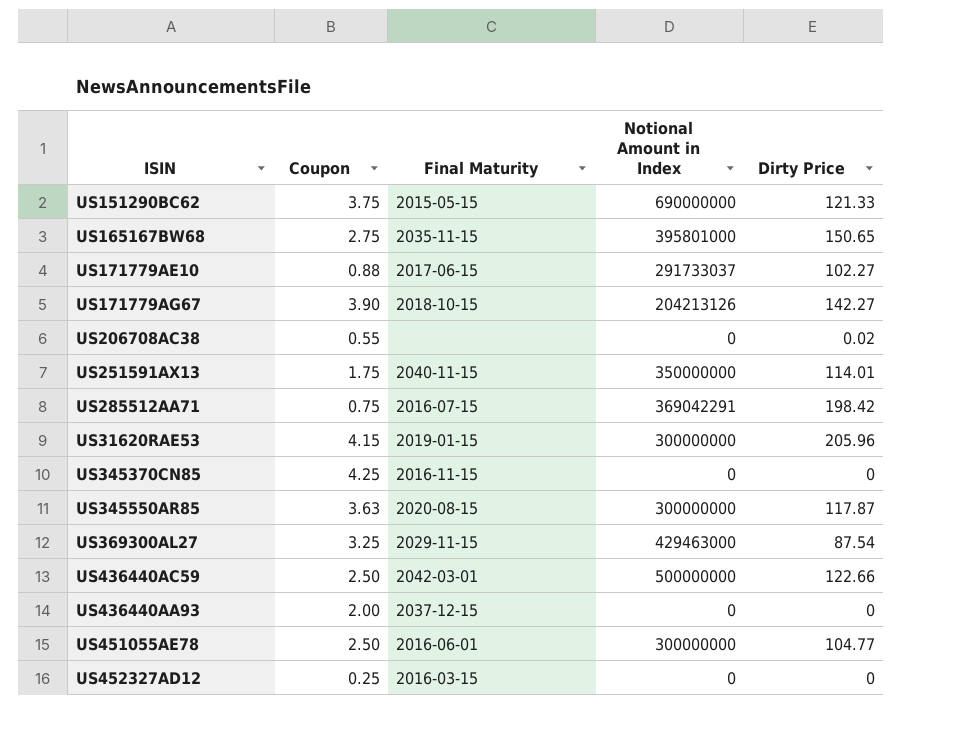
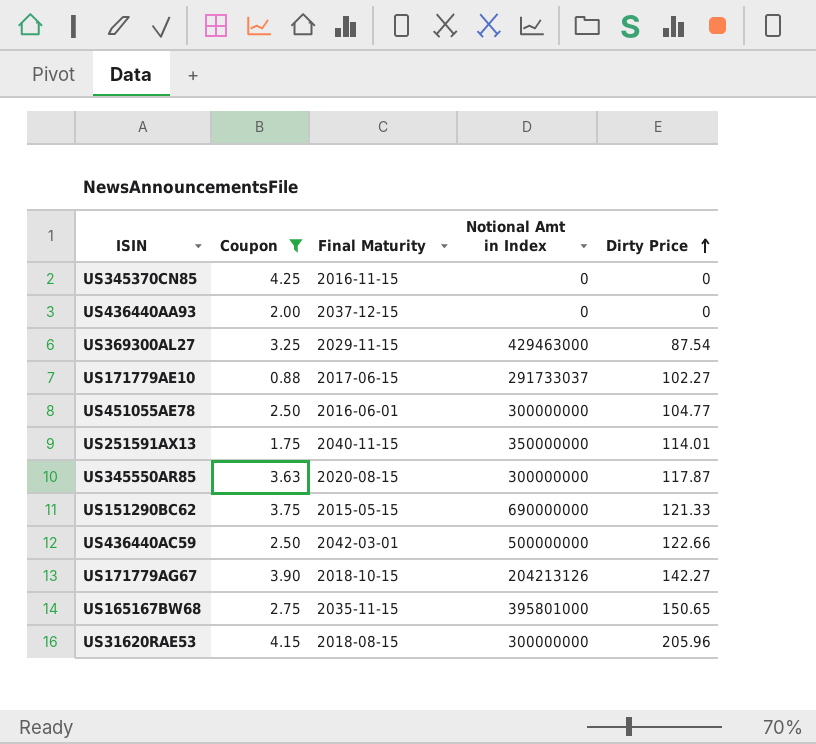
filter: none -> Coupon >= 0.88
row order: none -> Dirty Price ascending
column name: Notional Amount in Index -> Notional Amt in Index
US31620RAE53 | Final Maturity: 2019-01-15 -> 2018-08-15

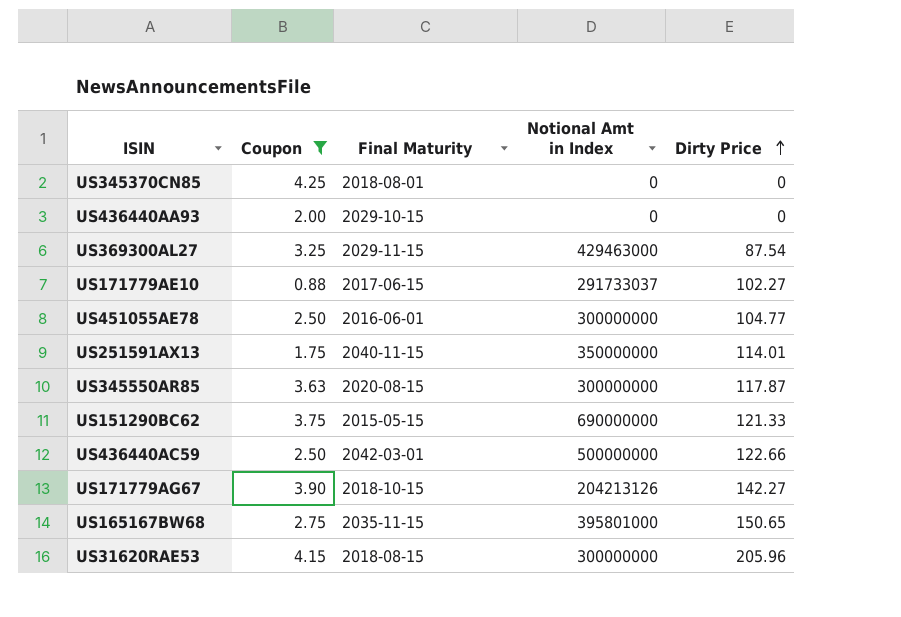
US345370CN85 | Final Maturity: 2016-11-15 -> 2018-08-01
US436440AA93 | Final Maturity: 2037-12-15 -> 2029-10-15

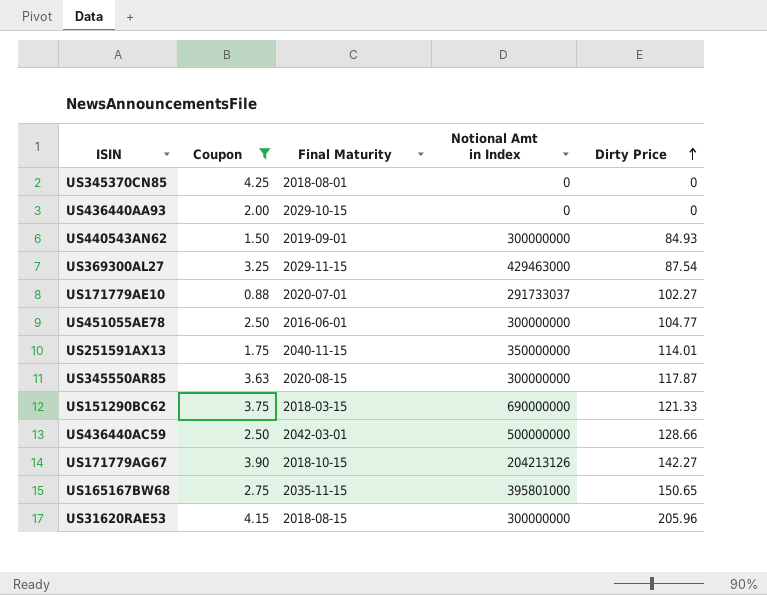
row US440543AN62: none -> 1.50 | 2019-09-01 | 300000000 | 84.93
US171779AE10 | Final Maturity: 2017-06-15 -> 2020-07-01
US151290BC62 | Final Maturity: 2015-05-15 -> 2018-03-15
US436440AC59 | Dirty Price: 122.66 -> 128.66

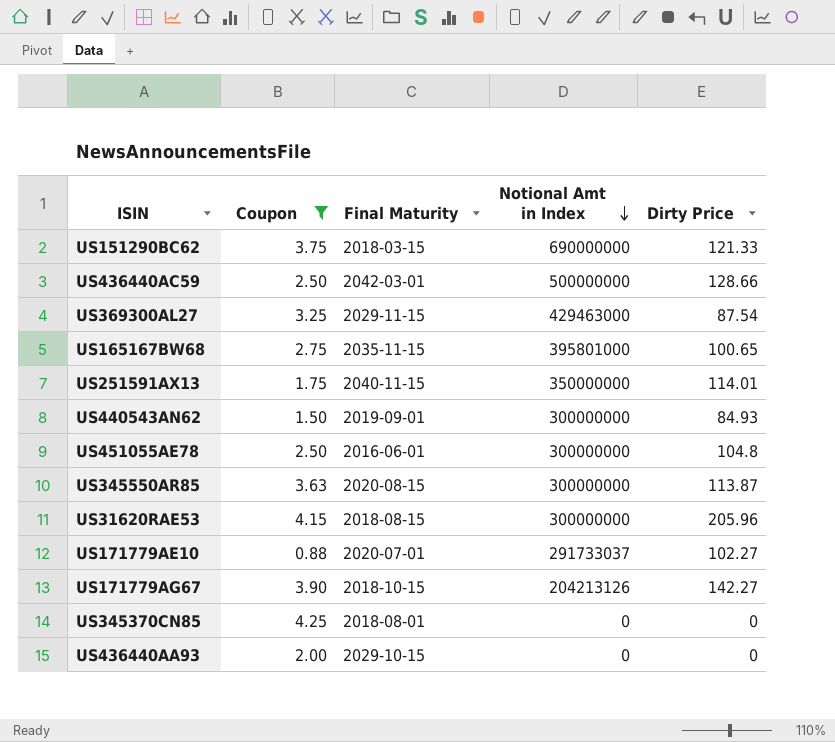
row order: Dirty Price ascending -> Notional Amt in Index descending
US165167BW68 | Dirty Price: 150.65 -> 100.65
US451055AE78 | Dirty Price: 104.77 -> 104.8
US345550AR85 | Dirty Price: 117.87 -> 113.87

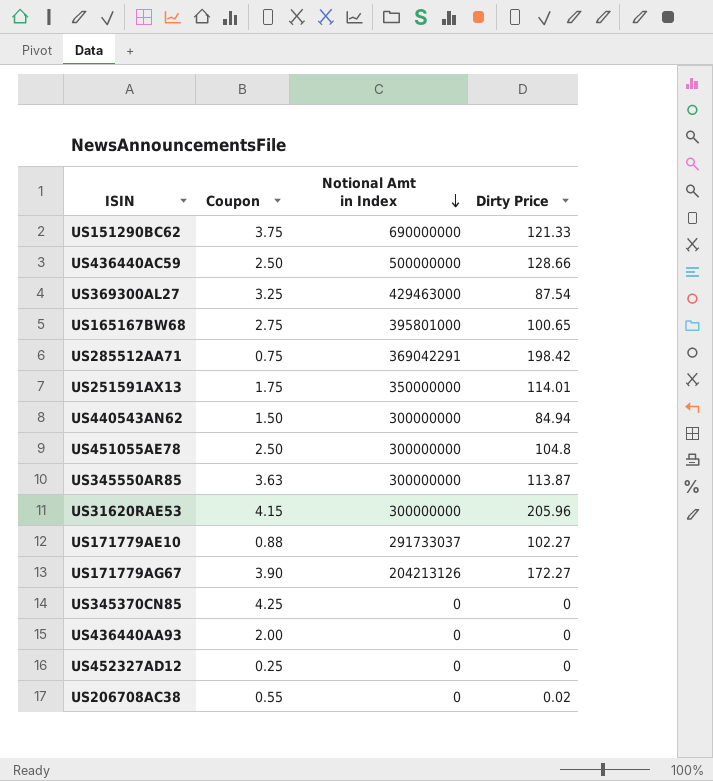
filter: Coupon >= 0.88 -> none
column Final Maturity | position: 3 -> none
US440543AN62 | Dirty Price: 84.93 -> 84.94
US171779AG67 | Dirty Price: 142.27 -> 172.27

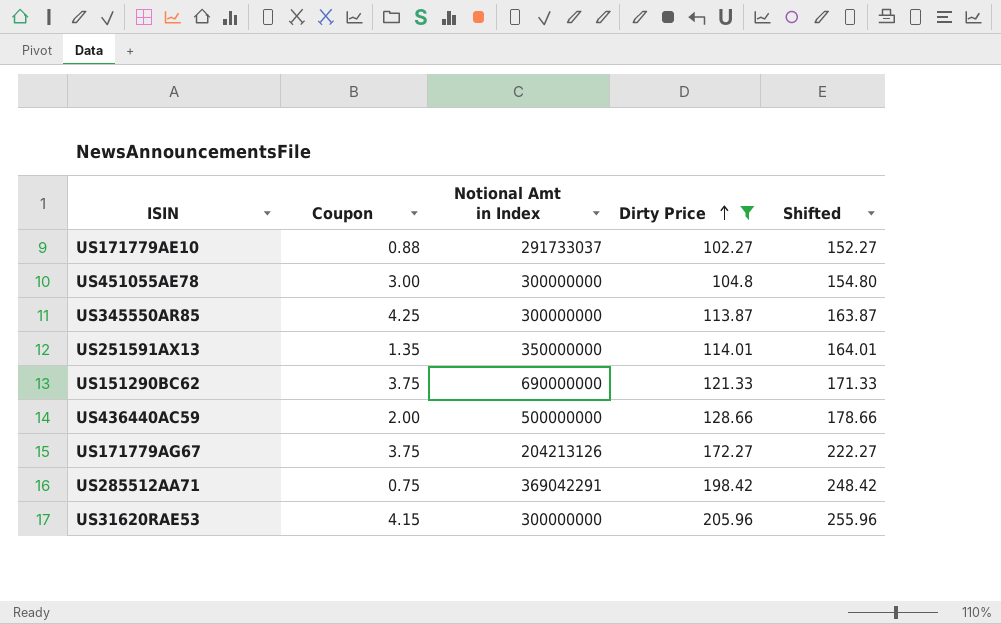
filter: none -> Dirty Price >= 102.27
row order: Notional Amt in Index descending -> Dirty Price ascending
column Shifted | formula: none -> [Dirty Price] + 50
US451055AE78 | Coupon: 2.50 -> 3.00
US345550AR85 | Coupon: 3.63 -> 4.25
US251591AX13 | Coupon: 1.75 -> 1.35
US436440AC59 | Coupon: 2.50 -> 2.00
US171779AG67 | Coupon: 3.90 -> 3.75

